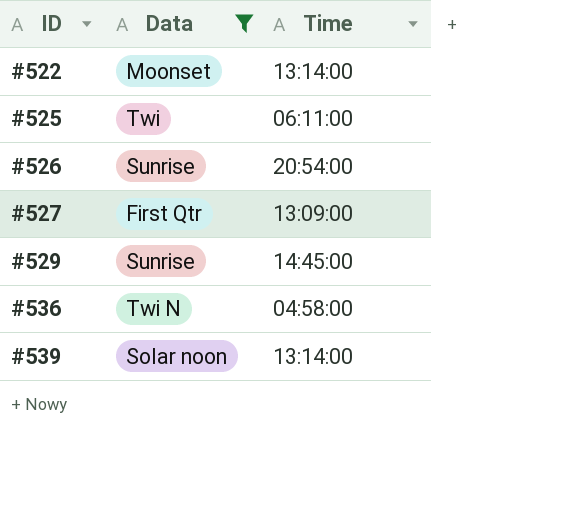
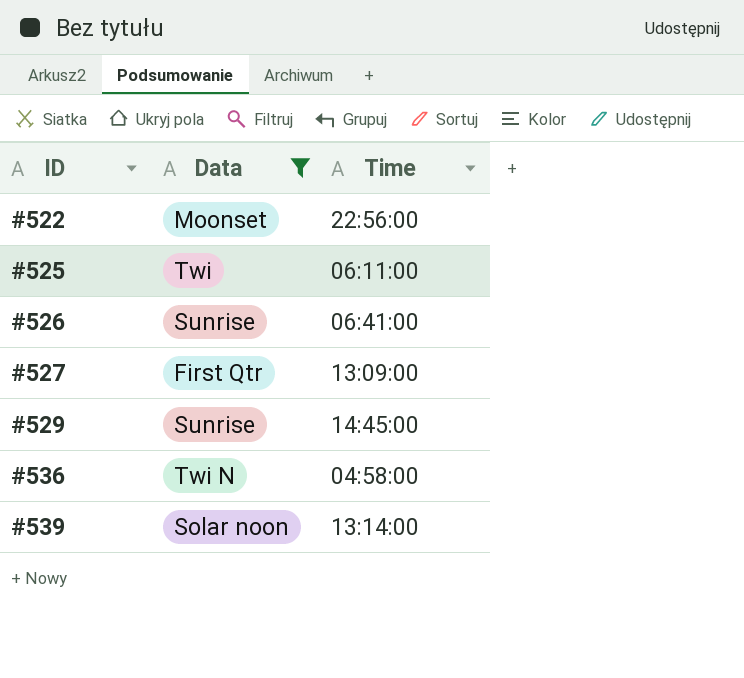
#522 | Time: 13:14:00 -> 22:56:00
#526 | Time: 20:54:00 -> 06:41:00

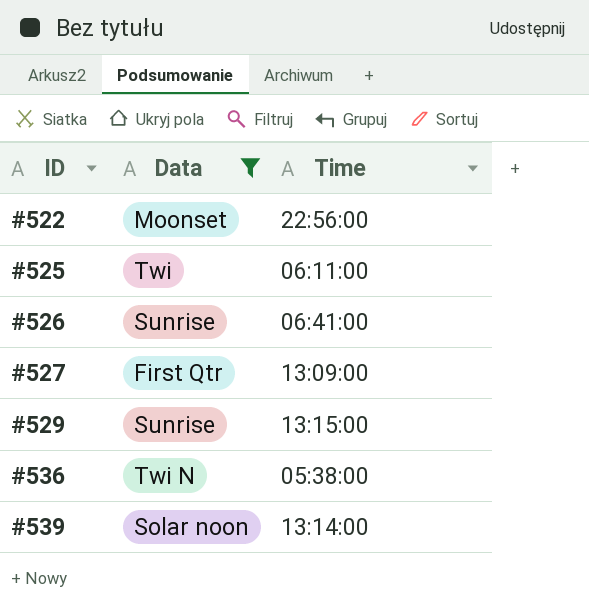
#529 | Time: 14:45:00 -> 13:15:00
#536 | Time: 04:58:00 -> 05:38:00

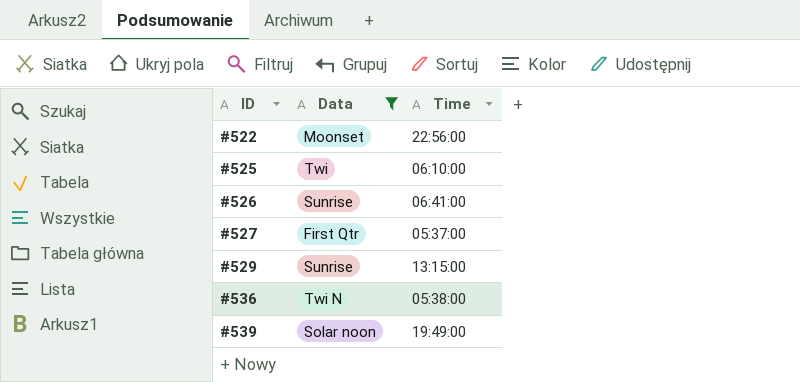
#525 | Time: 06:11:00 -> 06:10:00
#527 | Time: 13:09:00 -> 05:37:00
#539 | Time: 13:14:00 -> 19:49:00

